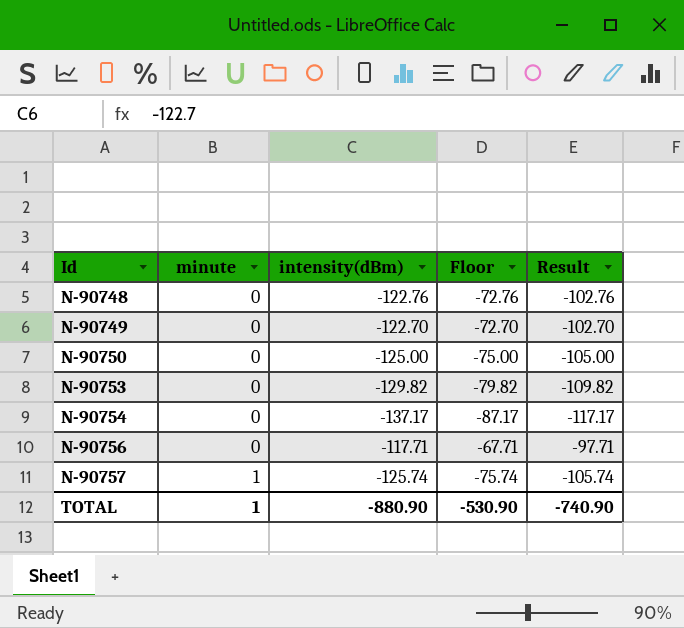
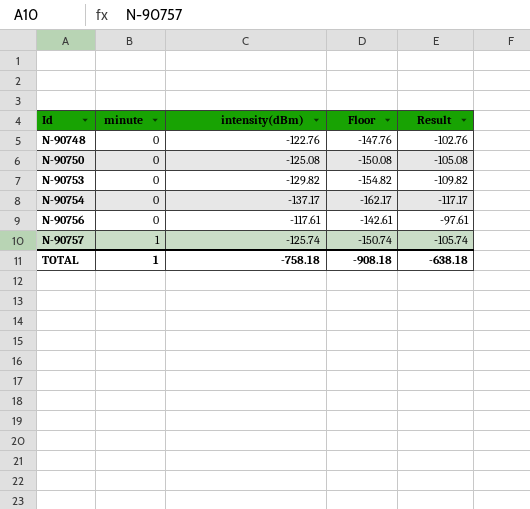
column Floor | formula: [intensity(dBm)] + 50 -> [intensity(dBm)] - 25
row N-90749: 0 | -122.70 | -72.70 | -102.70 -> none
N-90750 | intensity(dBm): -125.00 -> -125.08
N-90750 | Result: -105.00 -> -105.08
N-90756 | intensity(dBm): -117.71 -> -117.61
N-90756 | Result: -97.71 -> -97.61
TOTAL | intensity(dBm): -880.90 -> -758.18
TOTAL | Floor: -530.90 -> -908.18
TOTAL | Result: -740.90 -> -638.18

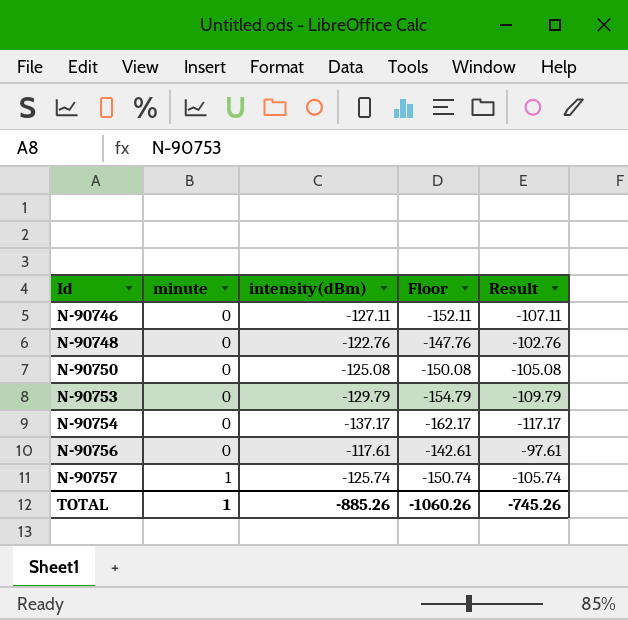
row N-90746: none -> 0 | -127.11 | -152.11 | -107.11
N-90753 | intensity(dBm): -129.82 -> -129.79
N-90753 | Floor: -154.82 -> -154.79
N-90753 | Result: -109.82 -> -109.79
TOTAL | intensity(dBm): -758.18 -> -885.26
TOTAL | Floor: -908.18 -> -1060.26
TOTAL | Result: -638.18 -> -745.26

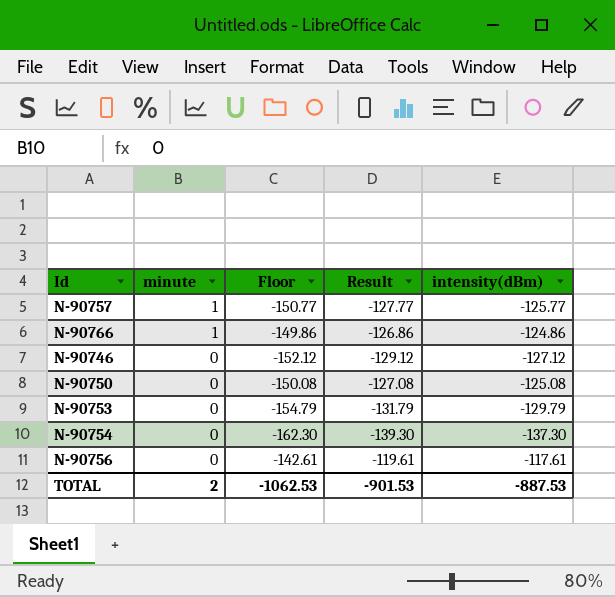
row order: Id ascending -> minute descending
column Result | formula: [intensity(dBm)] + 20 -> [intensity(dBm)] - 2
column intensity(dBm) | position: 3 -> 5
row N-90748: 0 | -122.76 | -147.76 | -102.76 -> none
N-90757 | Floor: -150.74 -> -150.77
N-90757 | intensity(dBm): -125.74 -> -125.77
row N-90766: none -> 1 | -149.86 | -126.86 | -124.86
N-90746 | Floor: -152.11 -> -152.12
N-90746 | intensity(dBm): -127.11 -> -127.12
N-90754 | Floor: -162.17 -> -162.30
N-90754 | intensity(dBm): -137.17 -> -137.30
TOTAL | minute: 1 -> 2
TOTAL | Floor: -1060.26 -> -1062.53
TOTAL | Result: -745.26 -> -901.53
TOTAL | intensity(dBm): -885.26 -> -887.53

